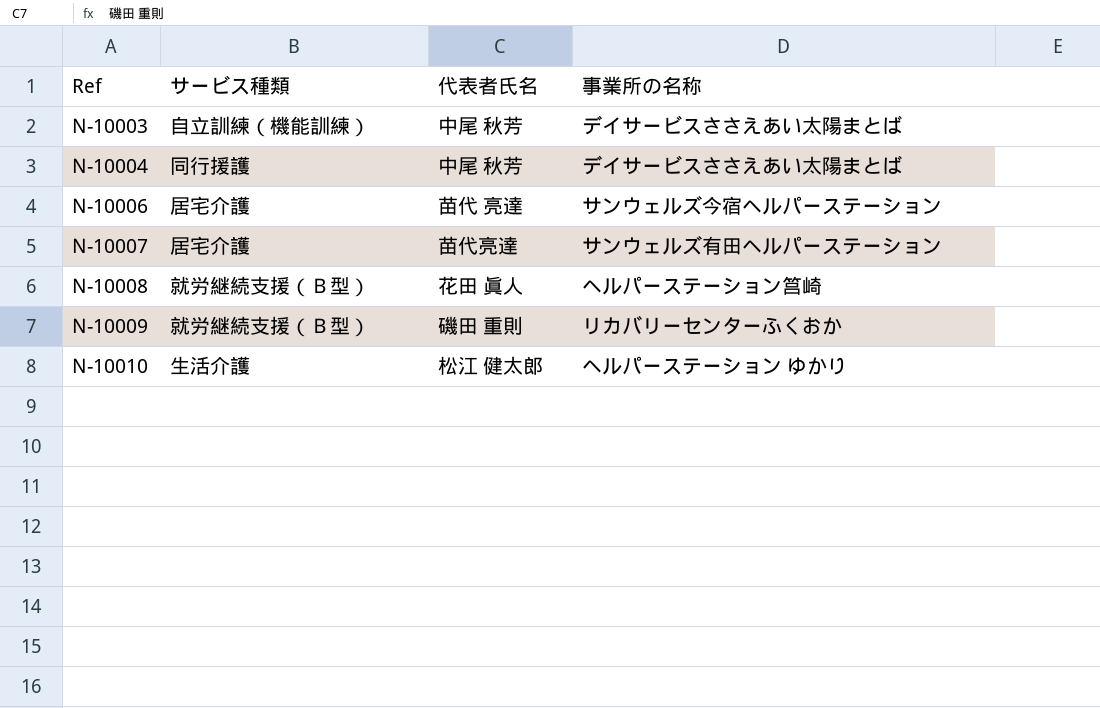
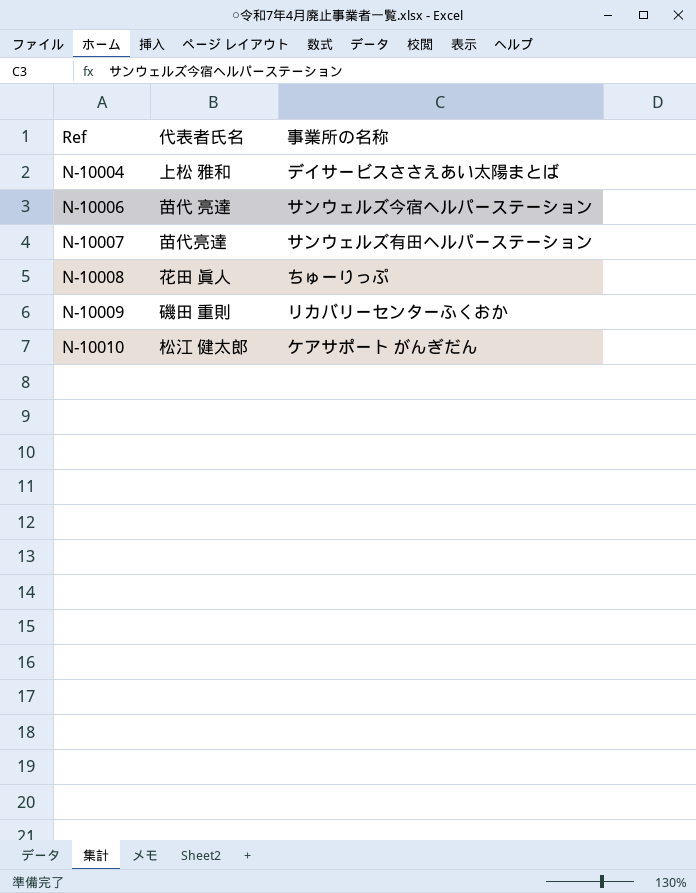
column サービス種類 | position: 2 -> none
row N-10003: 自立訓練（機能訓練） | 中尾 秋芳 | デイサービスささえあい太陽まとば -> none
N-10004 | 代表者氏名: 中尾 秋芳 -> 上松 雅和
N-10008 | 事業所の名称: ヘルパーステーション筥崎 -> ちゅーりっぷ
N-10010 | 事業所の名称: ヘルパーステーション ゆかり -> ケアサポート がんぎだん

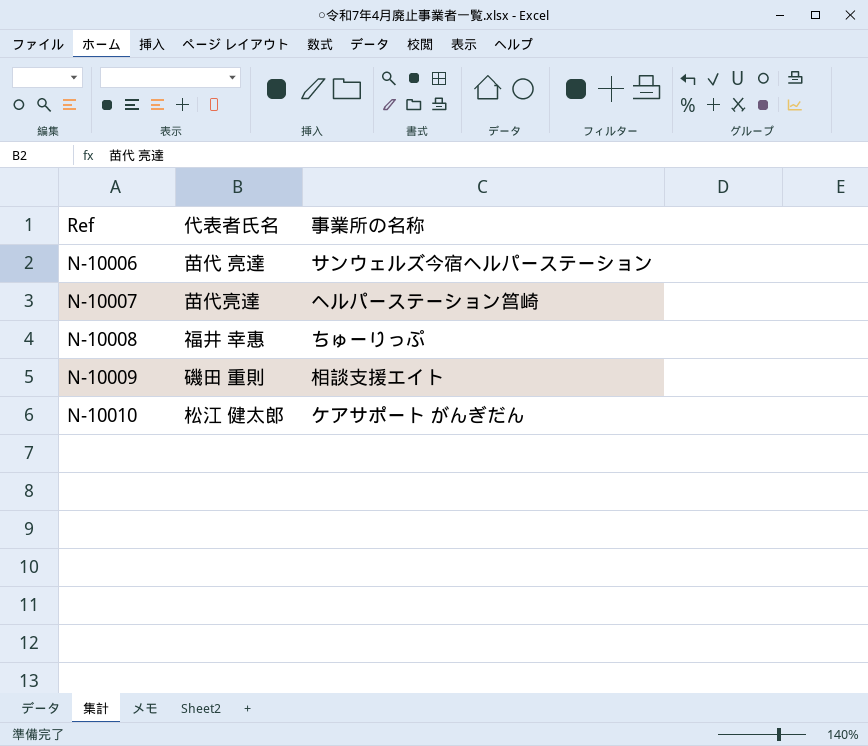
row N-10004: 上松 雅和 | デイサービスささえあい太陽まとば -> none
N-10007 | 事業所の名称: サンウェルズ有田ヘルパーステーション -> ヘルパーステーション筥崎
N-10008 | 代表者氏名: 花田 眞人 -> 福井 幸惠
N-10009 | 事業所の名称: リカバリーセンターふくおか -> 相談支援エイト

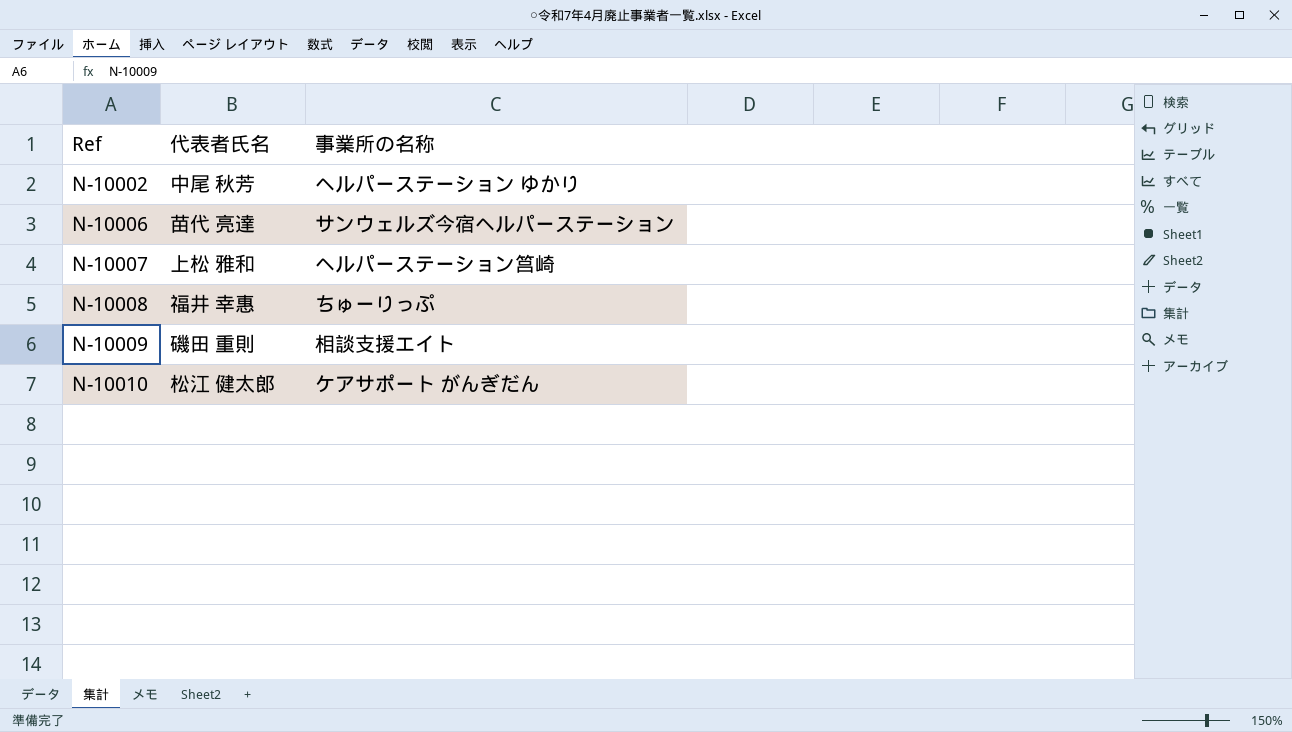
row N-10002: none -> 中尾 秋芳 | ヘルパーステーション ゆかり
N-10007 | 代表者氏名: 苗代亮達 -> 上松 雅和

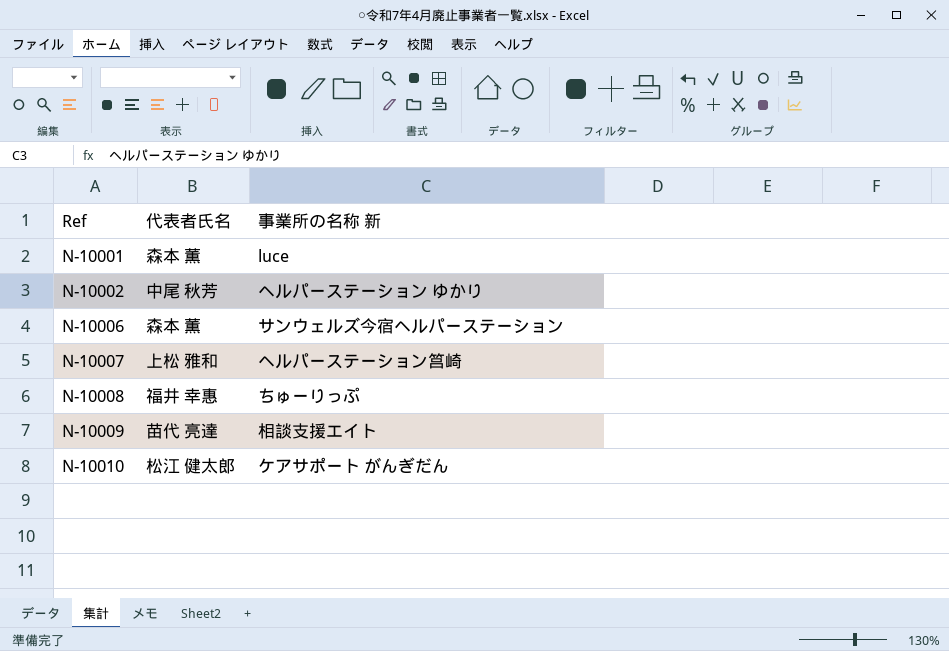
column name: 事業所の名称 -> 事業所の名称 新
row N-10001: none -> 森本 薫 | luce
N-10006 | 代表者氏名: 苗代 亮達 -> 森本 薫
N-10009 | 代表者氏名: 磯田 重則 -> 苗代 亮達

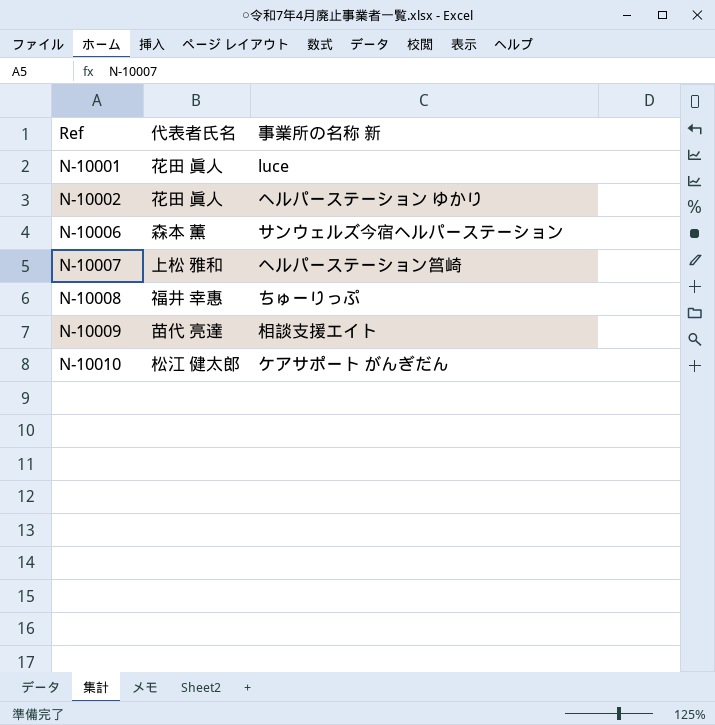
N-10001 | 代表者氏名: 森本 薫 -> 花田 眞人
N-10002 | 代表者氏名: 中尾 秋芳 -> 花田 眞人

